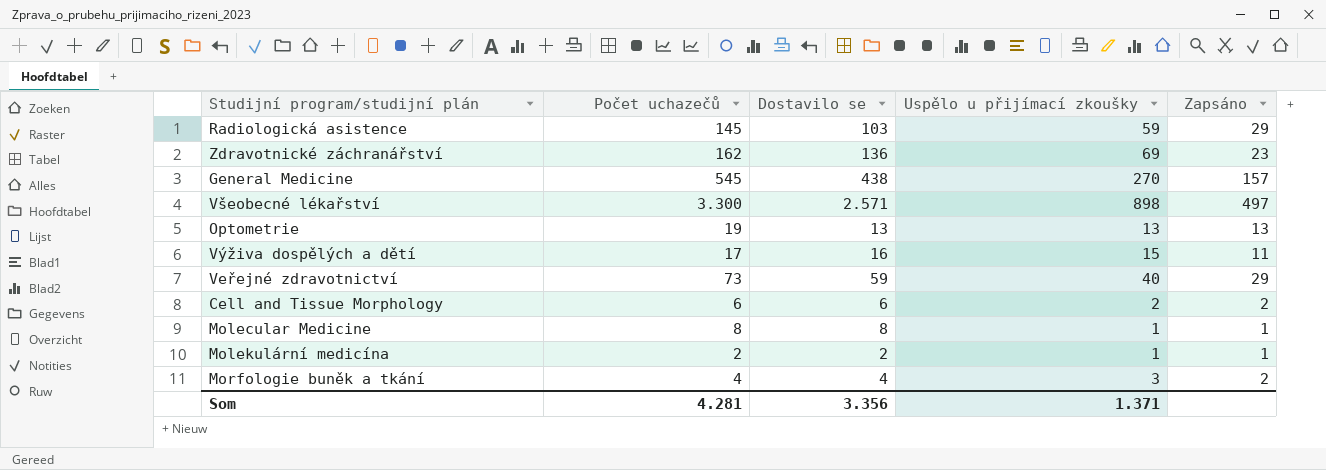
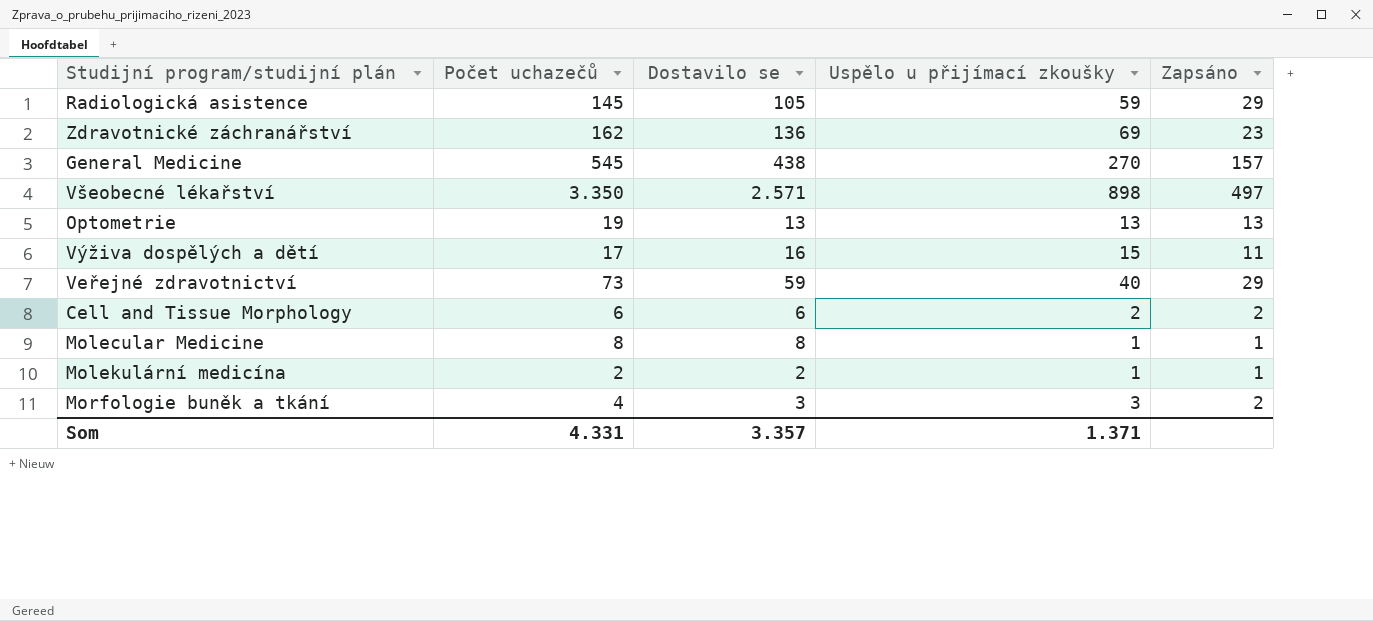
Radiologická asistence | Dostavilo se: 103 -> 105
Všeobecné lékařství | Počet uchazečů: 3.300 -> 3.350
Morfologie buněk a tkání | Dostavilo se: 4 -> 3
Som | Počet uchazečů: 4.281 -> 4.331
Som | Dostavilo se: 3.356 -> 3.357

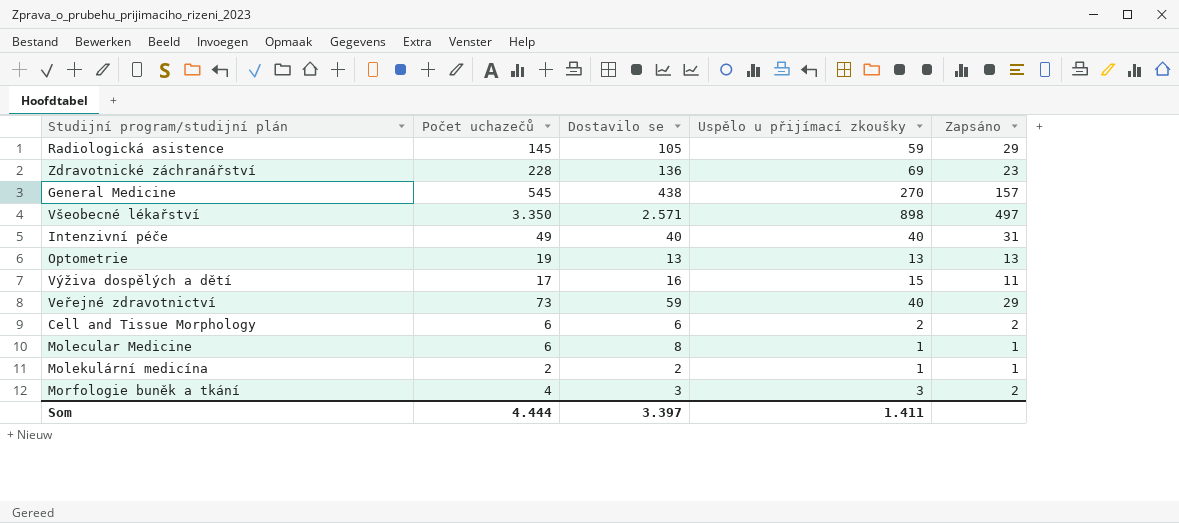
Zdravotnické záchranářství | Počet uchazečů: 162 -> 228
row Intenzivní péče: none -> 49 | 40 | 40 | 31
Molecular Medicine | Počet uchazečů: 8 -> 6
Som | Počet uchazečů: 4.331 -> 4.444
Som | Dostavilo se: 3.357 -> 3.397
Som | Uspělo u přijímací zkoušky: 1.371 -> 1.411

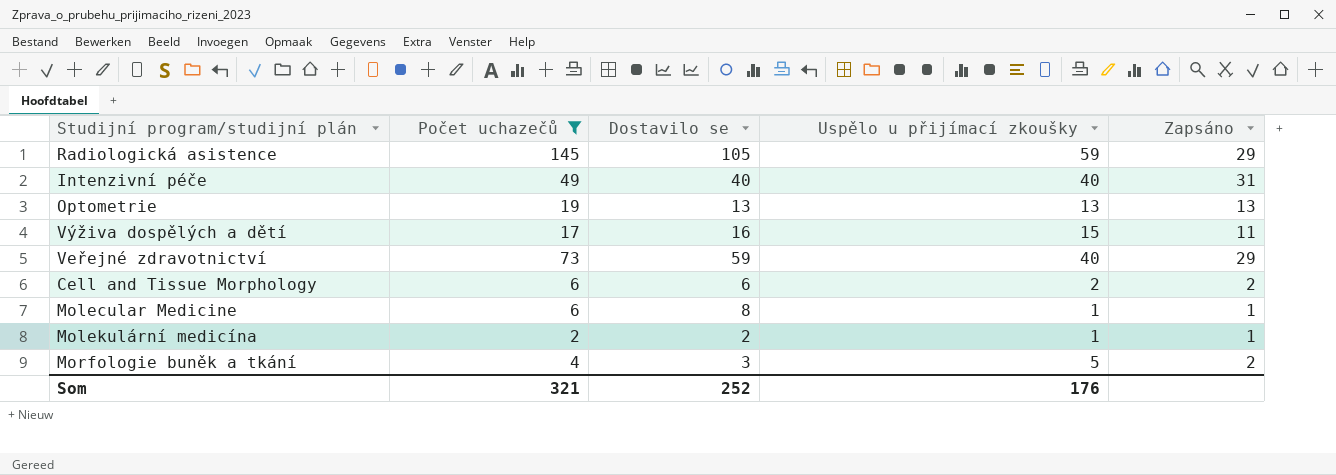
filter: none -> Počet uchazečů <= 145
Morfologie buněk a tkání | Uspělo u přijímací zkoušky: 3 -> 5
Som | Počet uchazečů: 4.444 -> 321
Som | Dostavilo se: 3.397 -> 252
Som | Uspělo u přijímací zkoušky: 1.411 -> 176

